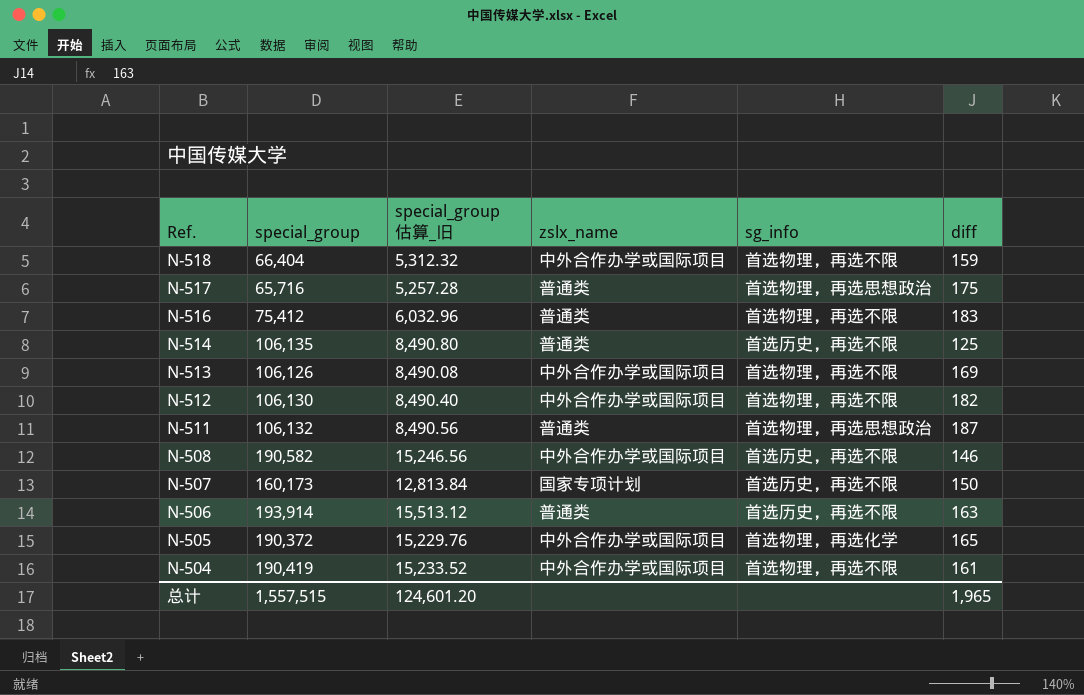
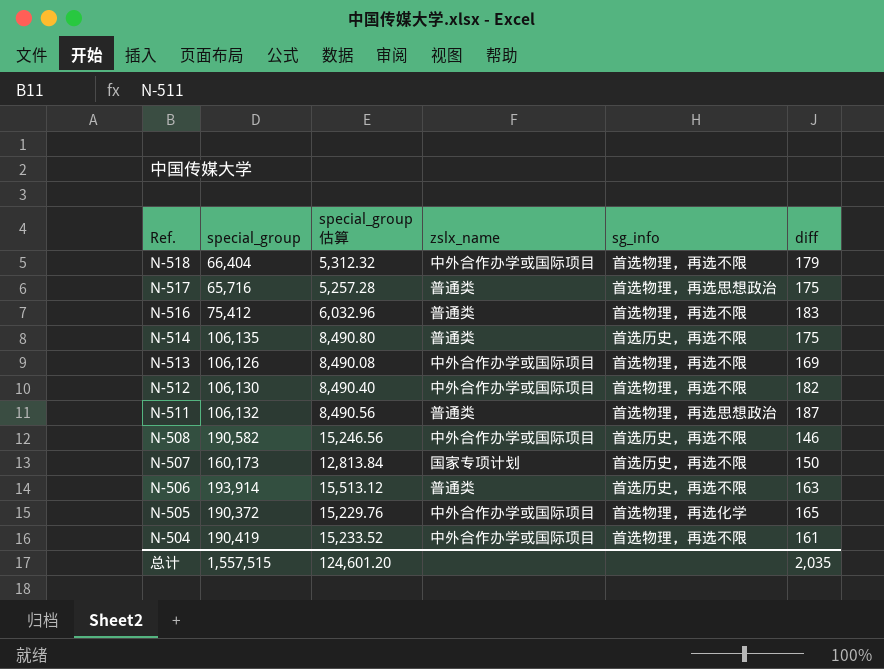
column name: special_group 估算_旧 -> special_group 估算
N-518 | diff: 159 -> 179
N-514 | diff: 125 -> 175
总计 | diff: 1,965 -> 2,035

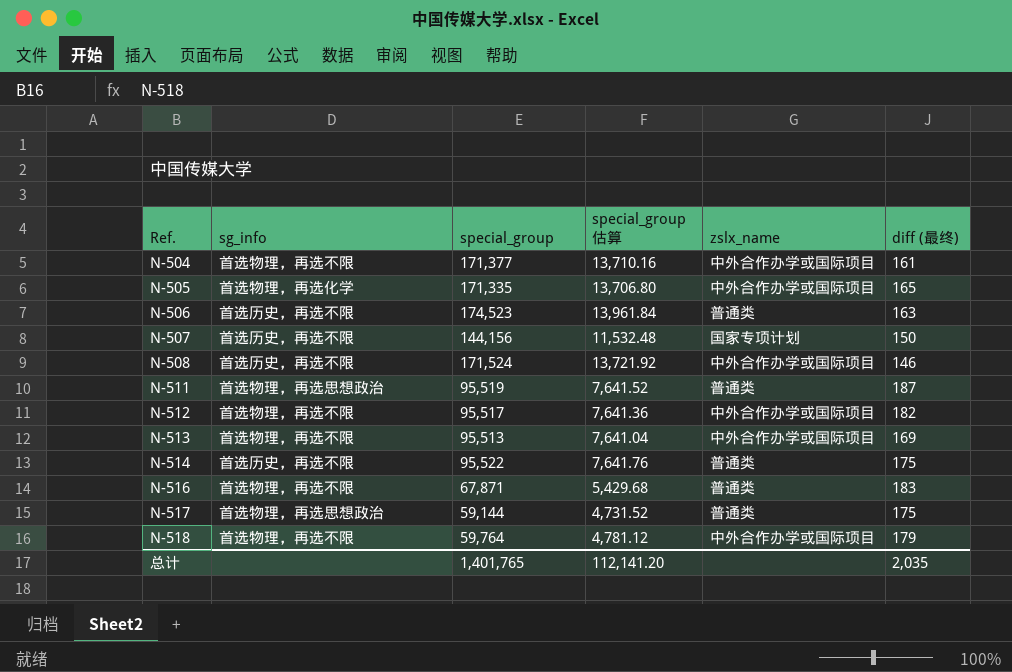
row order: Ref. descending -> Ref. ascending
column sg_info | position: 5 -> 2
column name: diff -> diff (最终)
N-504 | special_group: 190,419 -> 171,377
N-504 | special_group 估算: 15,233.52 -> 13,710.16
N-505 | special_group: 190,372 -> 171,335
N-505 | special_group 估算: 15,229.76 -> 13,706.80
N-506 | special_group: 193,914 -> 174,523
N-506 | special_group 估算: 15,513.12 -> 13,961.84
N-507 | special_group: 160,173 -> 144,156
N-507 | special_group 估算: 12,813.84 -> 11,532.48
N-508 | special_group: 190,582 -> 171,524
N-508 | special_group 估算: 15,246.56 -> 13,721.92
N-511 | special_group: 106,132 -> 95,519
N-511 | special_group 估算: 8,490.56 -> 7,641.52
N-512 | special_group: 106,130 -> 95,517
N-512 | special_group 估算: 8,490.40 -> 7,641.36
N-513 | special_group: 106,126 -> 95,513
N-513 | special_group 估算: 8,490.08 -> 7,641.04
N-514 | special_group: 106,135 -> 95,522
N-514 | special_group 估算: 8,490.80 -> 7,641.76
N-516 | special_group: 75,412 -> 67,871
N-516 | special_group 估算: 6,032.96 -> 5,429.68
N-517 | special_group: 65,716 -> 59,144
N-517 | special_group 估算: 5,257.28 -> 4,731.52
N-518 | special_group: 66,404 -> 59,764
N-518 | special_group 估算: 5,312.32 -> 4,781.12
总计 | special_group: 1,557,515 -> 1,401,765
总计 | special_group 估算: 124,601.20 -> 112,141.20

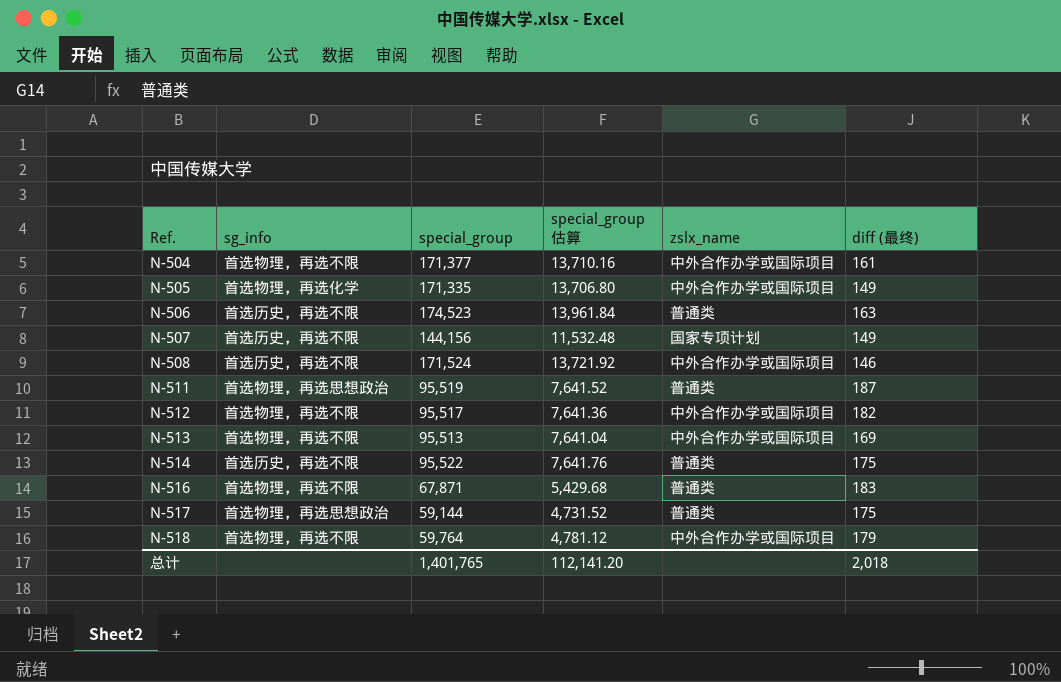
N-505 | diff (最终): 165 -> 149
N-507 | diff (最终): 150 -> 149
总计 | diff (最终): 2,035 -> 2,018

